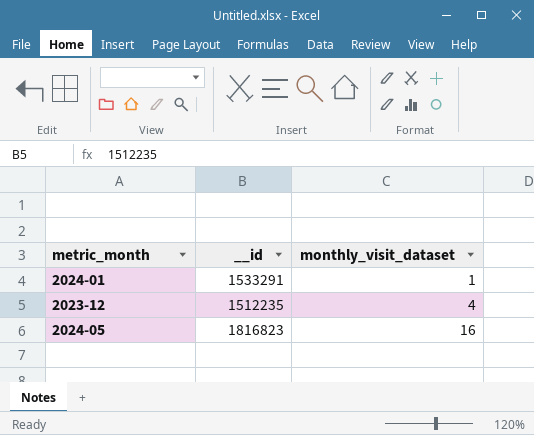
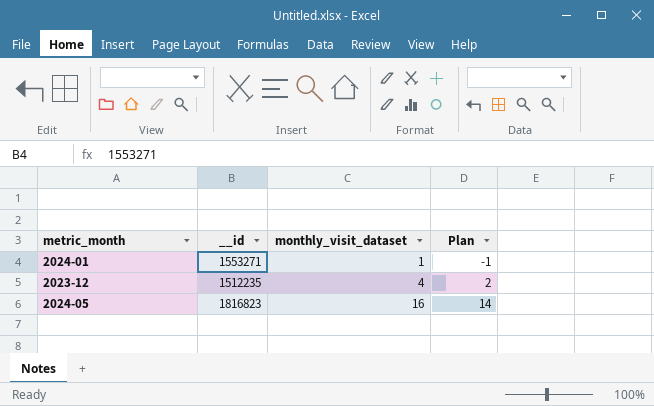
column Plan | formula: none -> [monthly_visit_dataset] - 2
2024-01 | __id: 1533291 -> 1553271

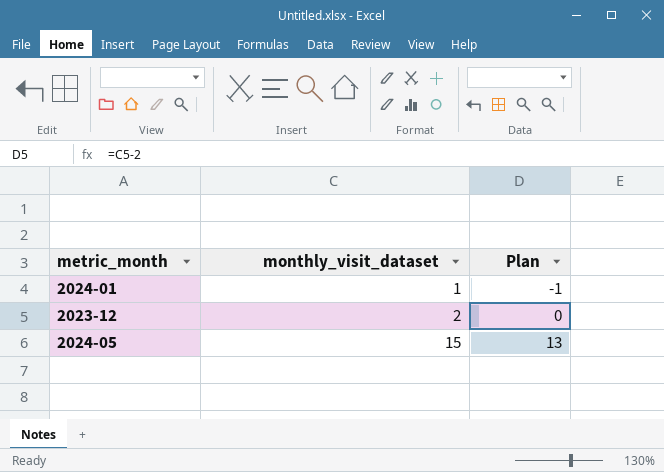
column __id | position: 2 -> none
2023-12 | monthly_visit_dataset: 4 -> 2
2023-12 | Plan: 2 -> 0
2024-05 | monthly_visit_dataset: 16 -> 15
2024-05 | Plan: 14 -> 13

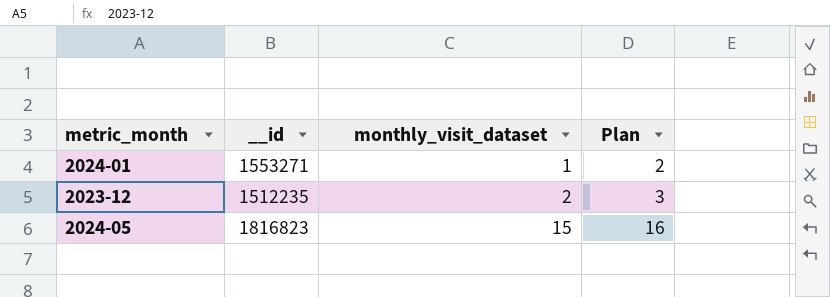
column __id | position: none -> 2
column Plan | formula: [monthly_visit_dataset] - 2 -> [monthly_visit_dataset] + 1

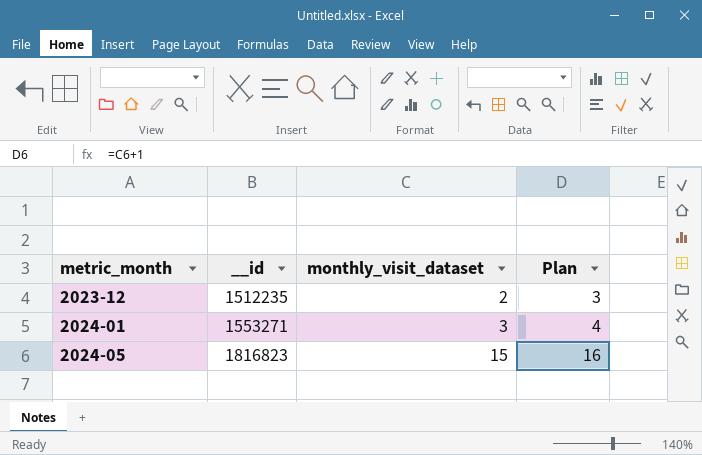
row order: monthly_visit_dataset ascending -> metric_month ascending
2024-01 | monthly_visit_dataset: 1 -> 3
2024-01 | Plan: 2 -> 4

